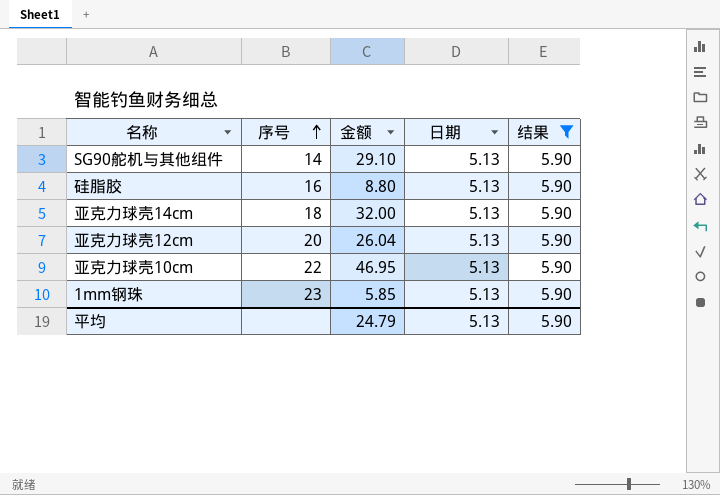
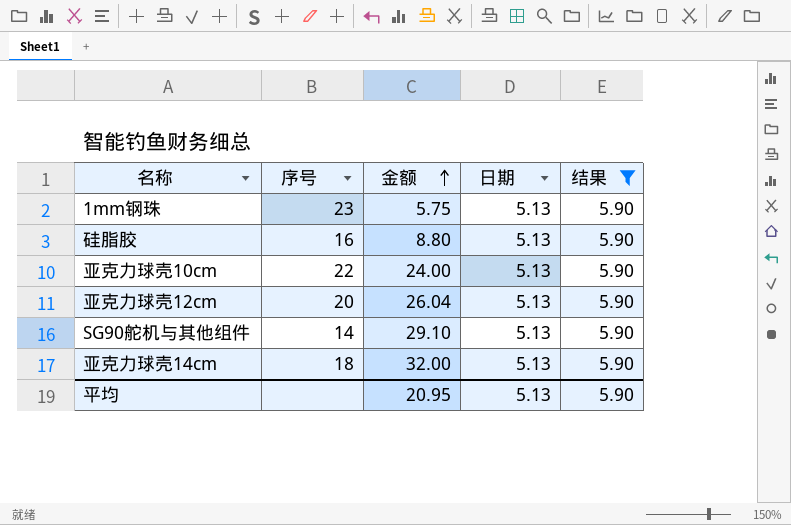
row order: 序号 ascending -> 金额 ascending
1mm钢珠 | 金额: 5.85 -> 5.75
亚克力球壳10cm | 金额: 46.95 -> 24.00
平均 | 金额: 24.79 -> 20.95

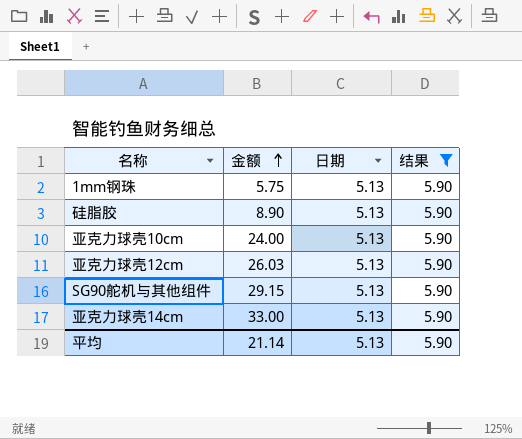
column 序号 | position: 2 -> none
硅脂胶 | 金额: 8.80 -> 8.90
亚克力球壳12cm | 金额: 26.04 -> 26.03
SG90舵机与其他组件 | 金额: 29.10 -> 29.15
亚克力球壳14cm | 金额: 32.00 -> 33.00
平均 | 金额: 20.95 -> 21.14

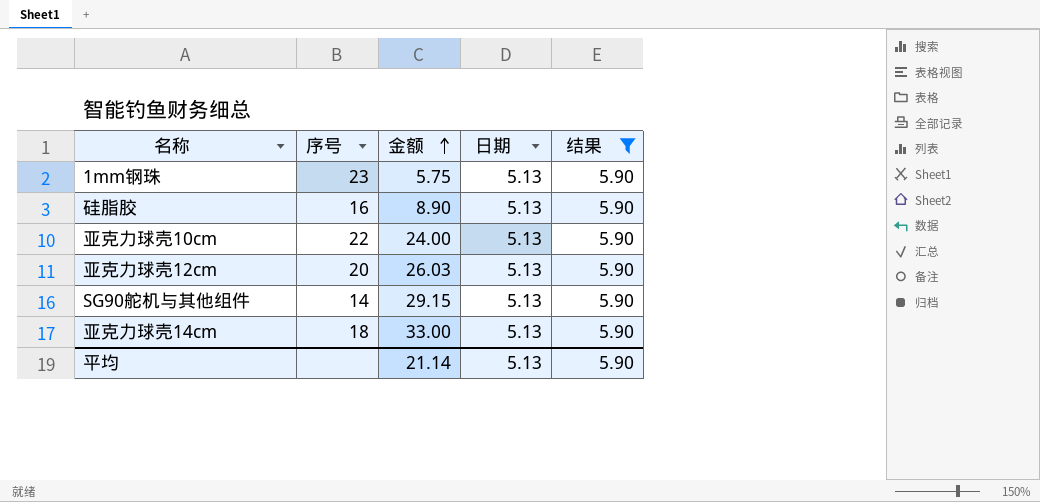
column 序号 | position: none -> 2

